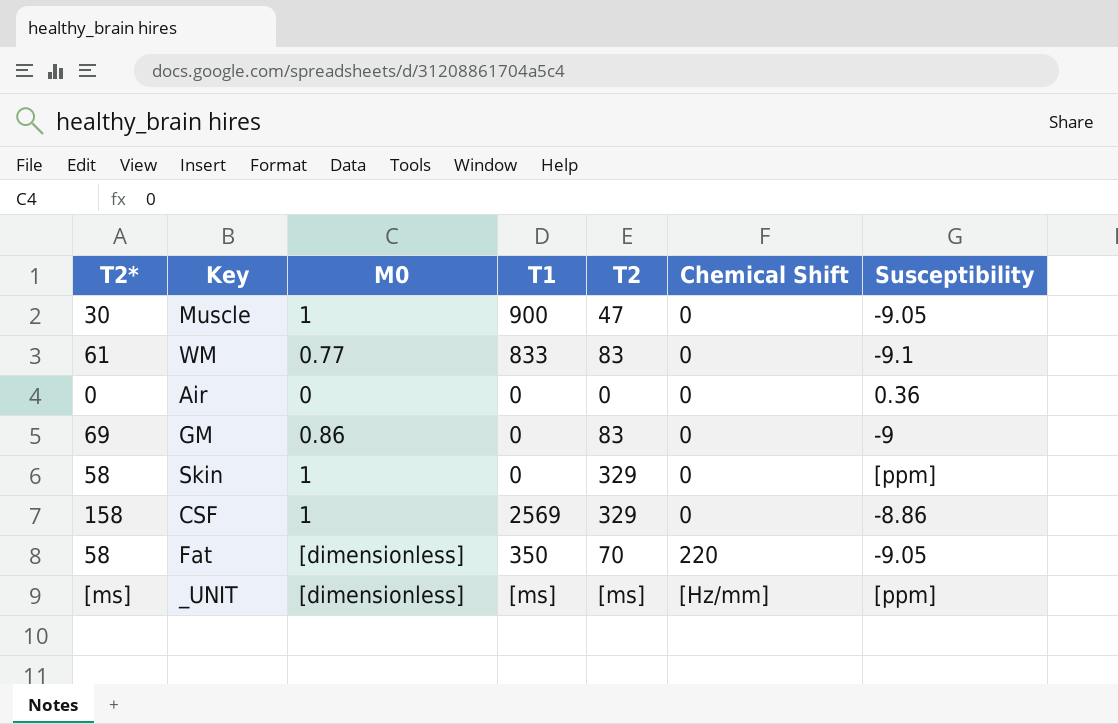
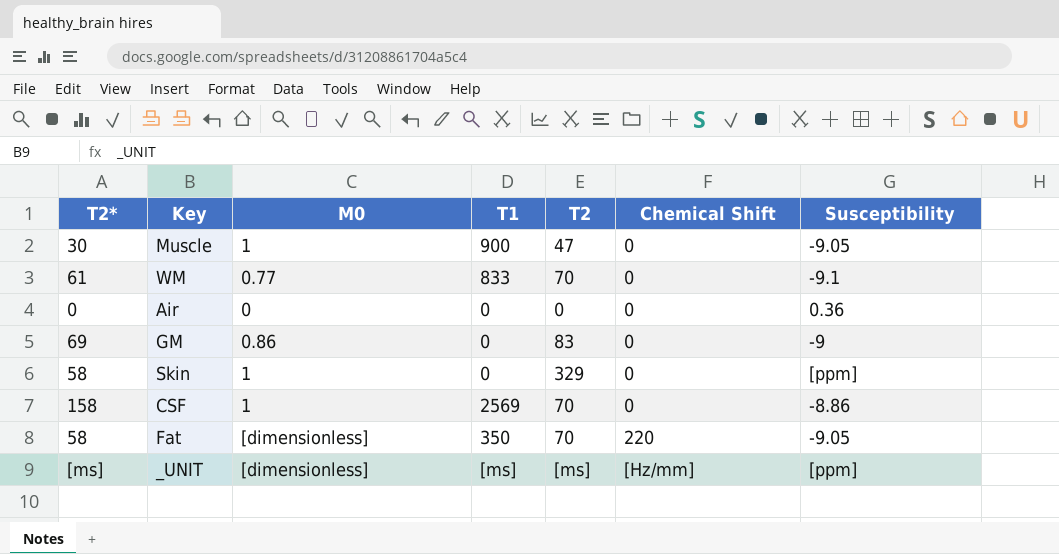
WM | T2: 83 -> 70
CSF | T2: 329 -> 70

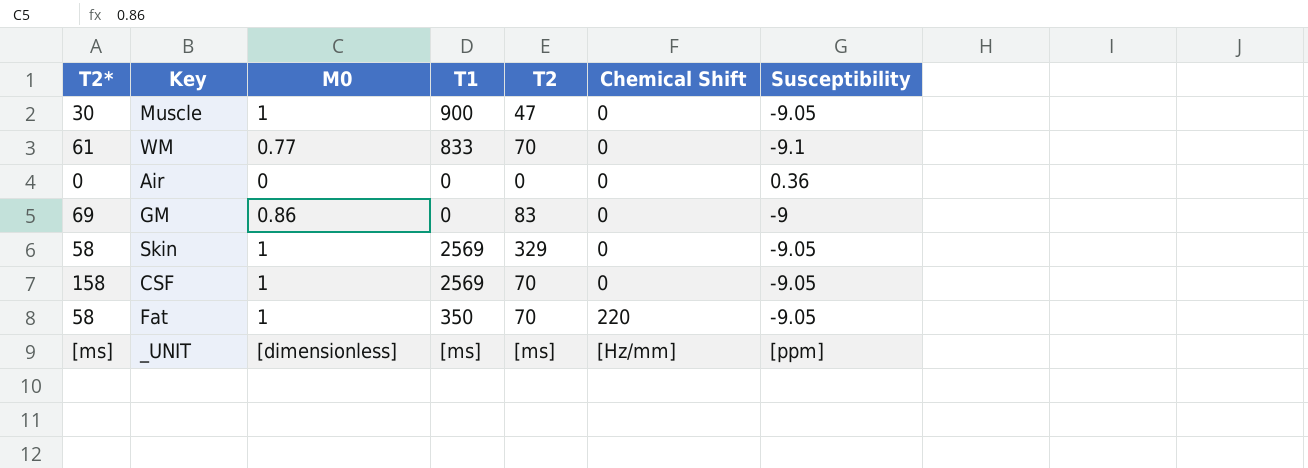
Skin | T1: 0 -> 2569
Skin | Susceptibility: [ppm] -> -9.05
CSF | Susceptibility: -8.86 -> -9.05
Fat | M0: [dimensionless] -> 1

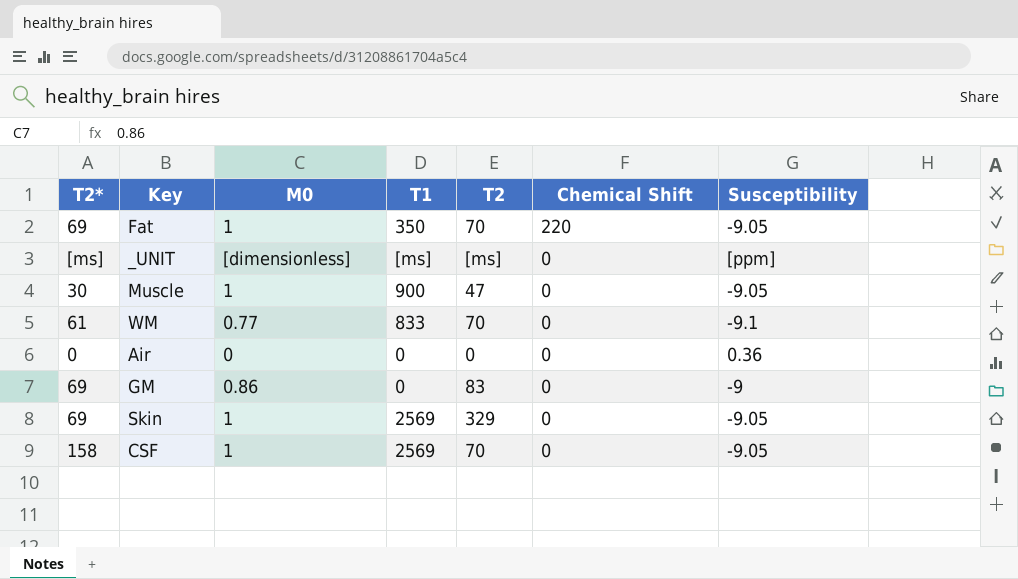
row order: Chemical Shift ascending -> Chemical Shift descending
Fat | T2*: 58 -> 69
_UNIT | Chemical Shift: [Hz/mm] -> 0
Skin | T2*: 58 -> 69

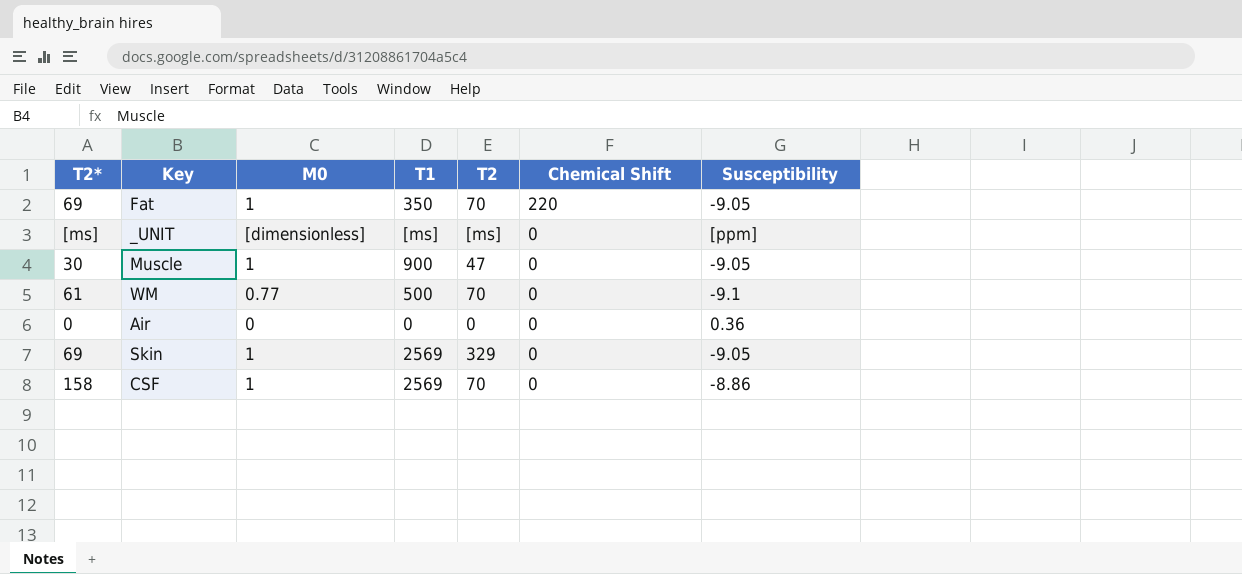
row GM: 69 | 0.86 | 0 | 83 | 0 | -9 -> none
WM | T1: 833 -> 500
CSF | Susceptibility: -9.05 -> -8.86

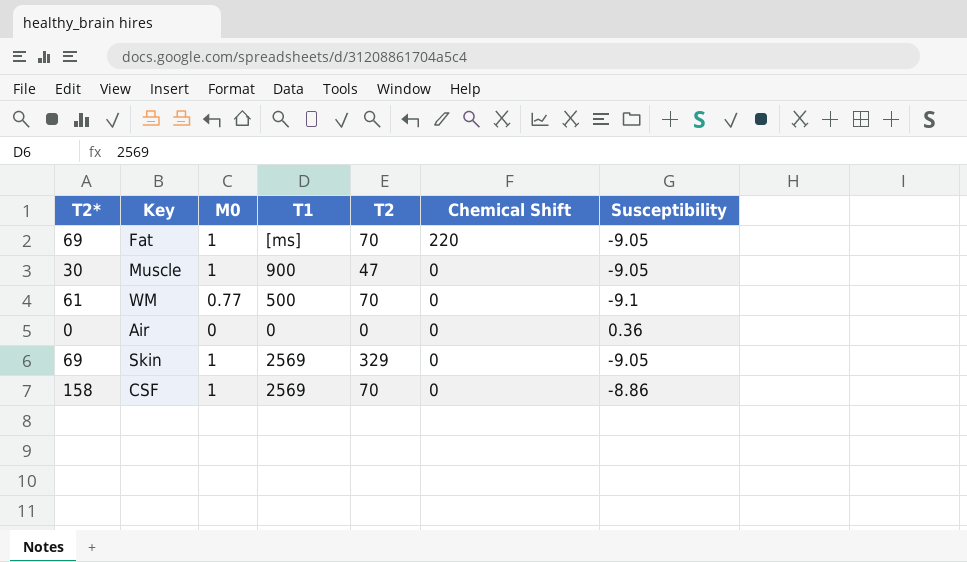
row _UNIT: [ms] | [dimensionless] | [ms] | [ms] | 0 | [ppm] -> none
Fat | T1: 350 -> [ms]

